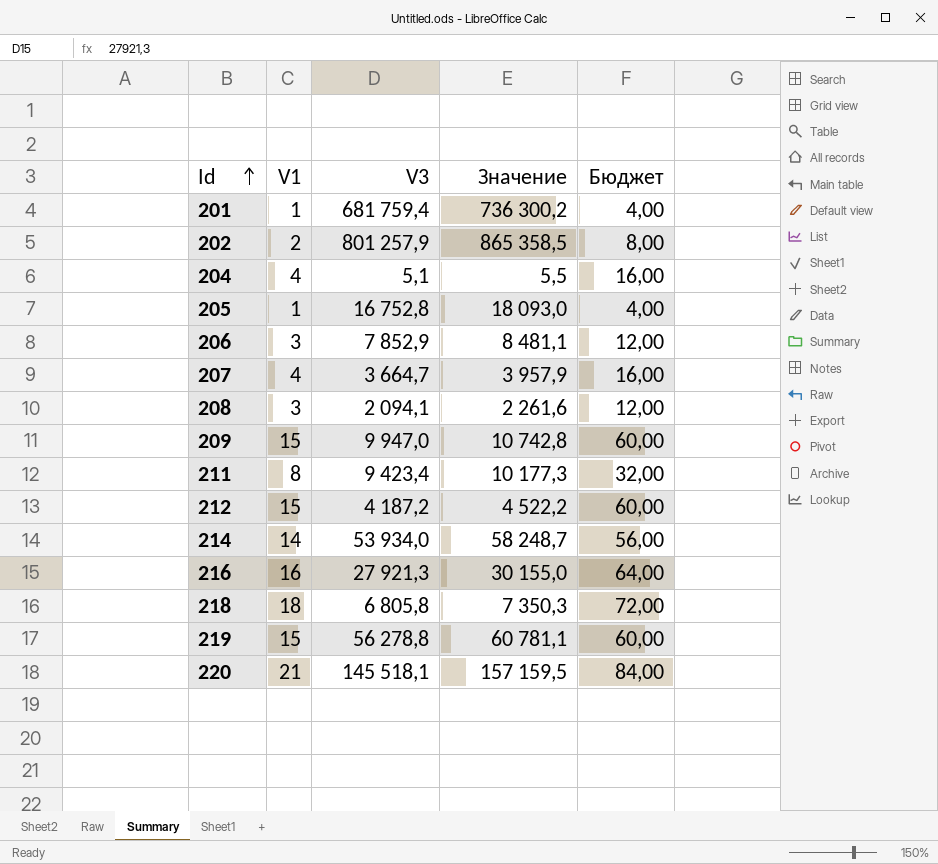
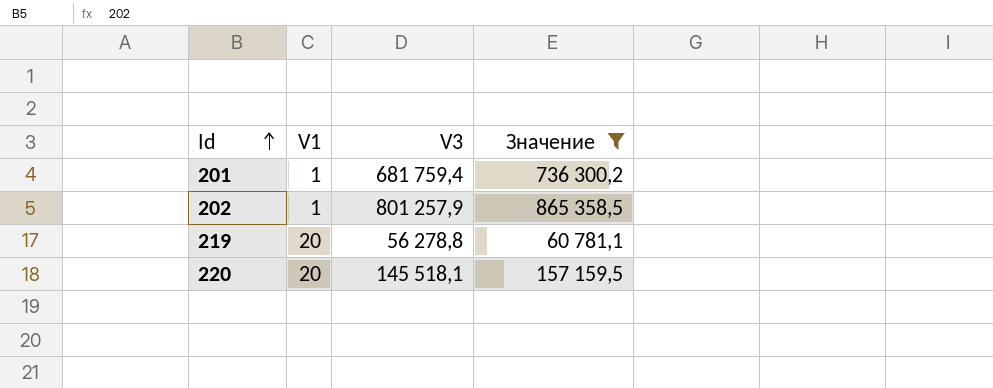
filter: none -> Значение >= 60 781,1
column Бюджет | formula: [V1] * 4 -> none
202 | V1: 2 -> 1
219 | V1: 15 -> 20
220 | V1: 21 -> 20

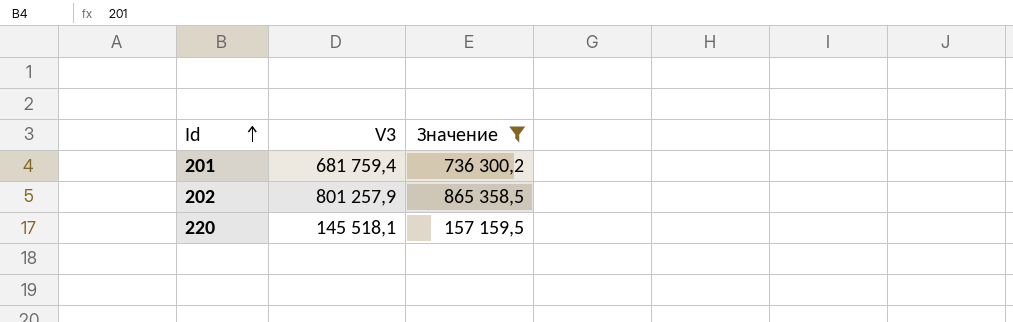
column V1 | position: 2 -> none
row 219: 20 | 56 278,8 | 60 781,1 -> none

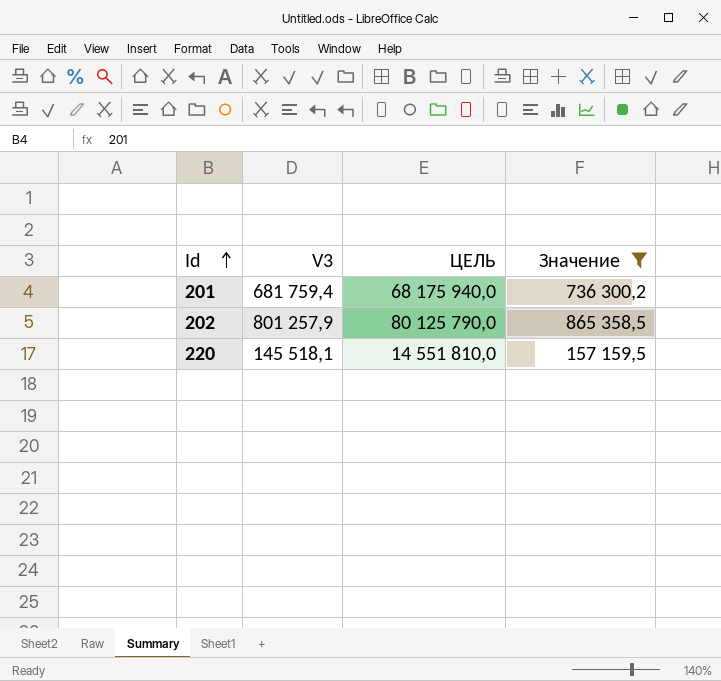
column ЦЕЛЬ | formula: none -> [V3] * 100

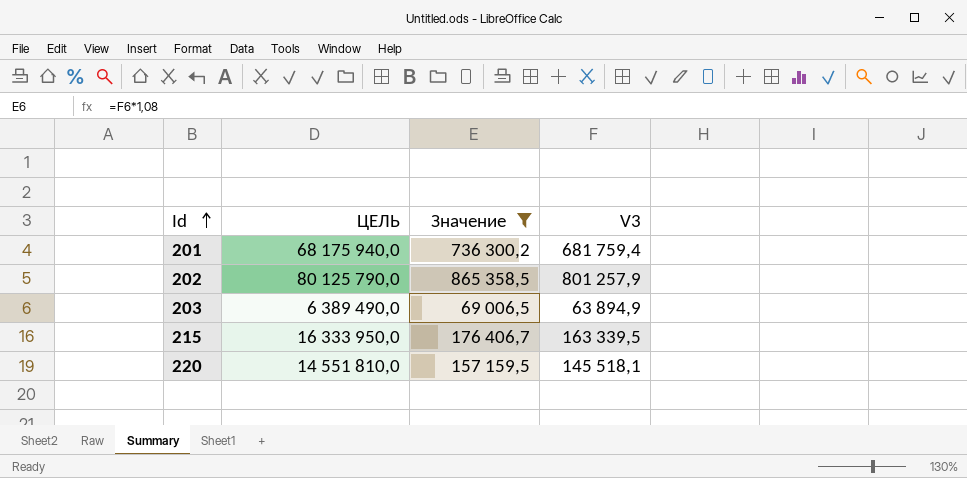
column V3 | position: 2 -> 4
row 203: none -> 6 389 490,0 | 69 006,5 | 63 894,9
row 215: none -> 16 333 950,0 | 176 406,7 | 163 339,5

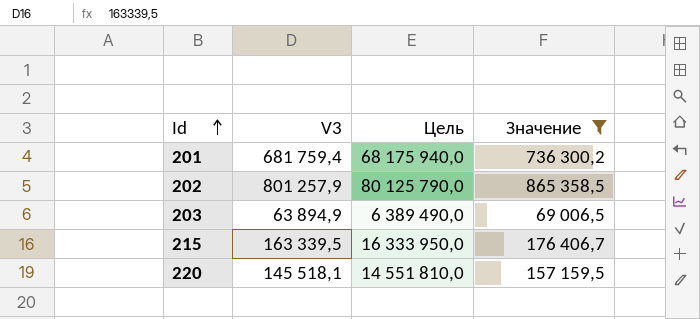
column V3 | position: 4 -> 2
column name: ЦЕЛЬ -> Цель

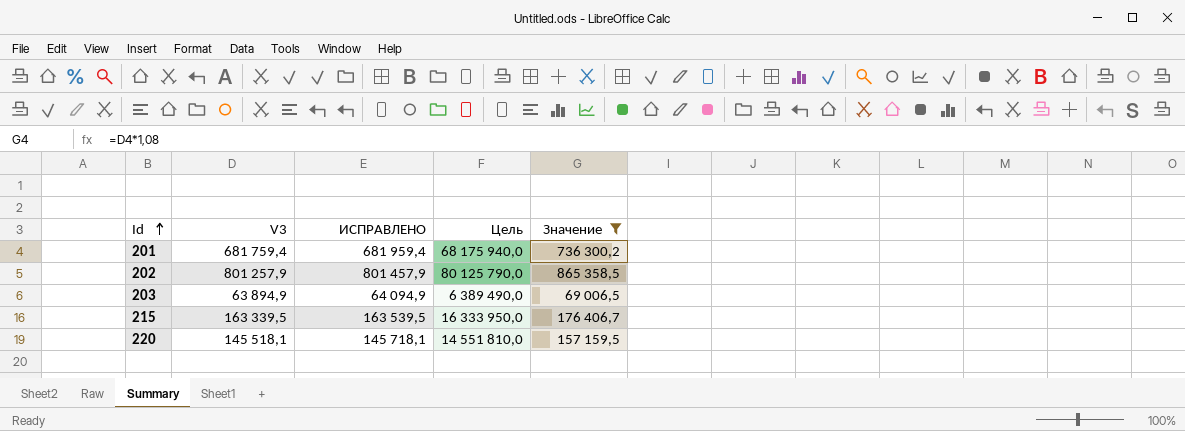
column ИСПРАВЛЕНО | formula: none -> [V3] + 200

